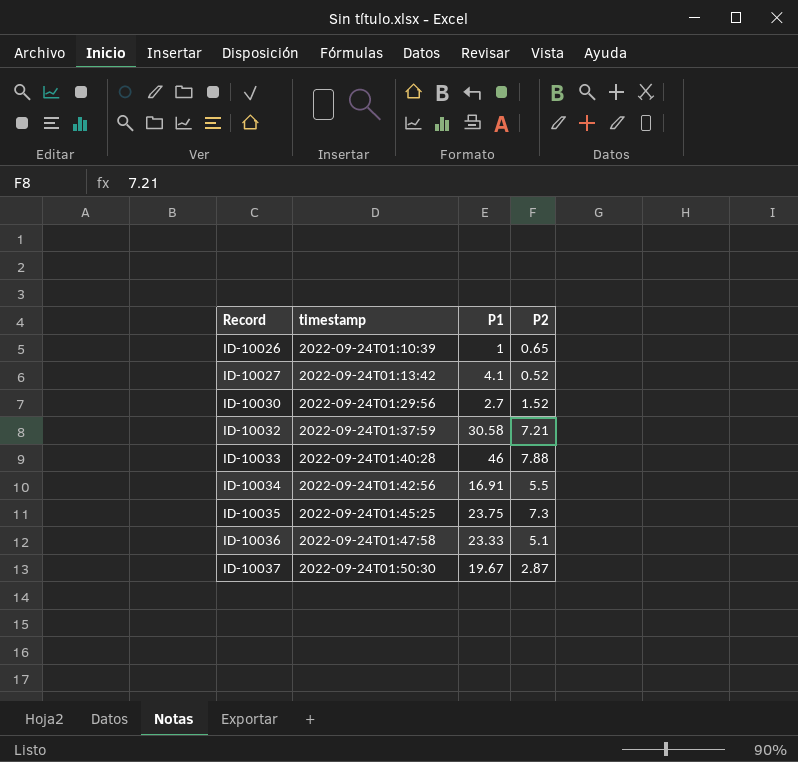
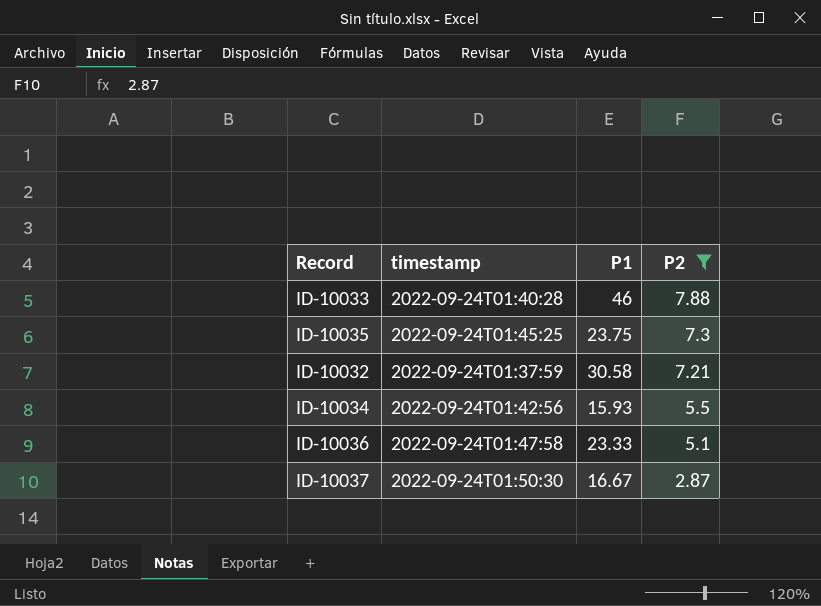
filter: none -> P2 >= 2.87
row order: Record ascending -> P2 descending
ID-10034 | P1: 16.91 -> 15.93
ID-10037 | P1: 19.67 -> 16.67

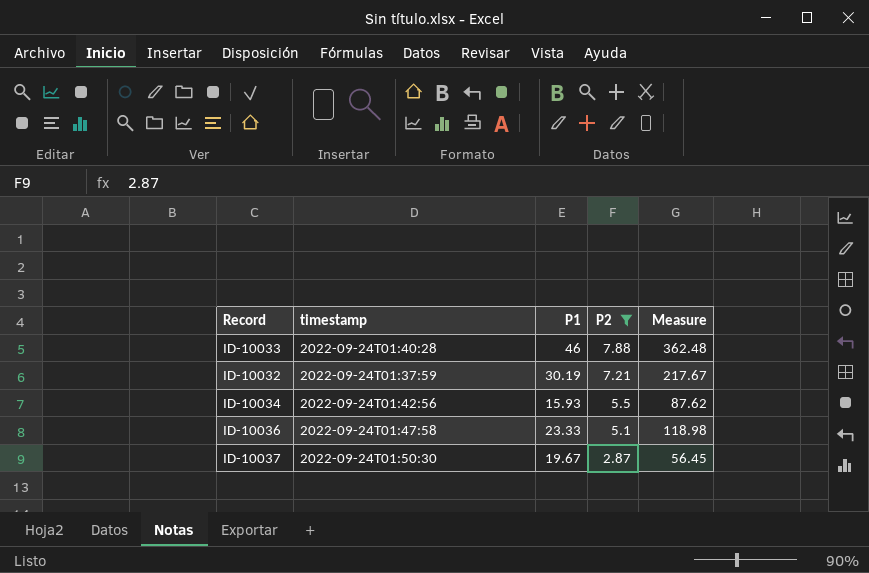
column Measure | formula: none -> [P1] * [P2]
row ID-10035: 2022-09-24T01:45:25 | 23.75 | 7.3 -> none
ID-10032 | P1: 30.58 -> 30.19
ID-10037 | P1: 16.67 -> 19.67

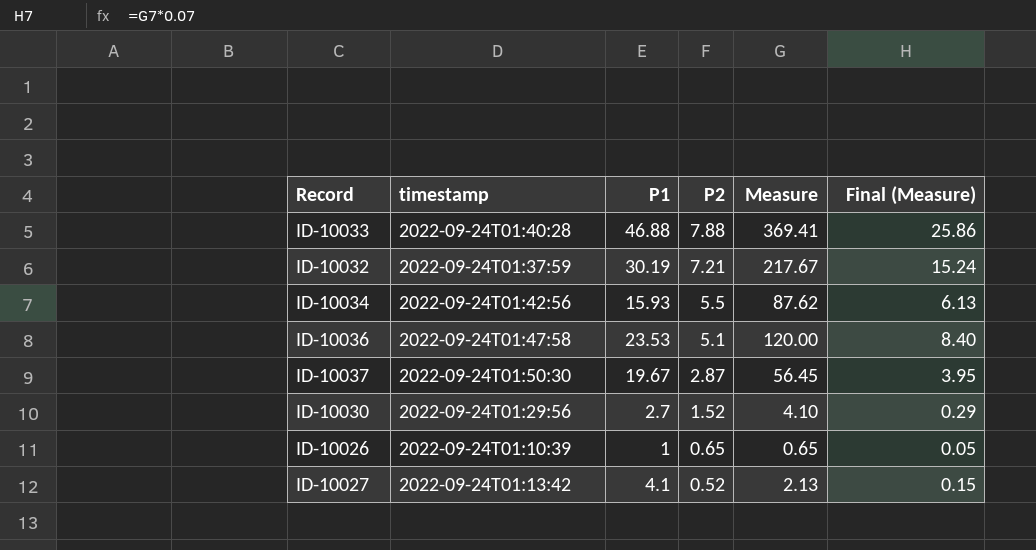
filter: P2 >= 2.87 -> none
column Final (Measure) | formula: none -> [Measure] * 0.07
ID-10033 | P1: 46 -> 46.88
ID-10033 | Measure: 362.48 -> 369.41
ID-10036 | P1: 23.33 -> 23.53
ID-10036 | Measure: 118.98 -> 120.00

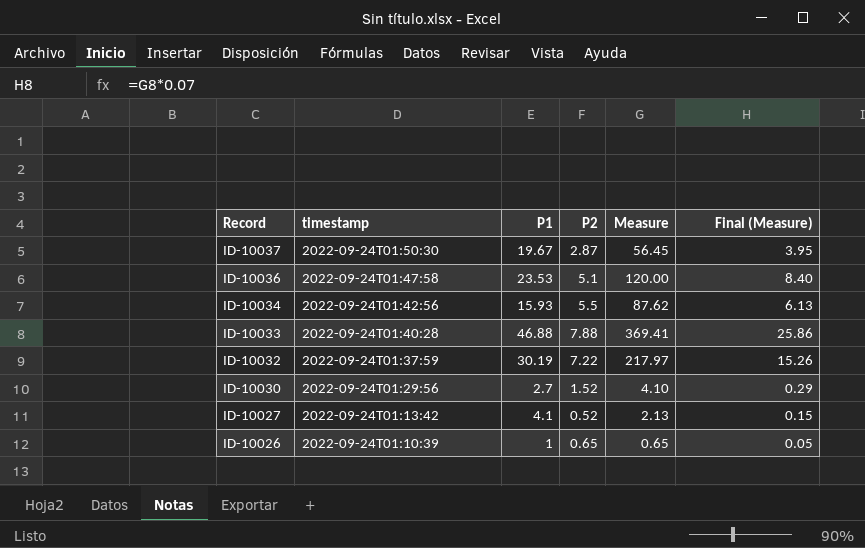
row order: P2 descending -> Record descending
ID-10032 | P2: 7.21 -> 7.22
ID-10032 | Measure: 217.67 -> 217.97
ID-10032 | Final (Measure): 15.24 -> 15.26

